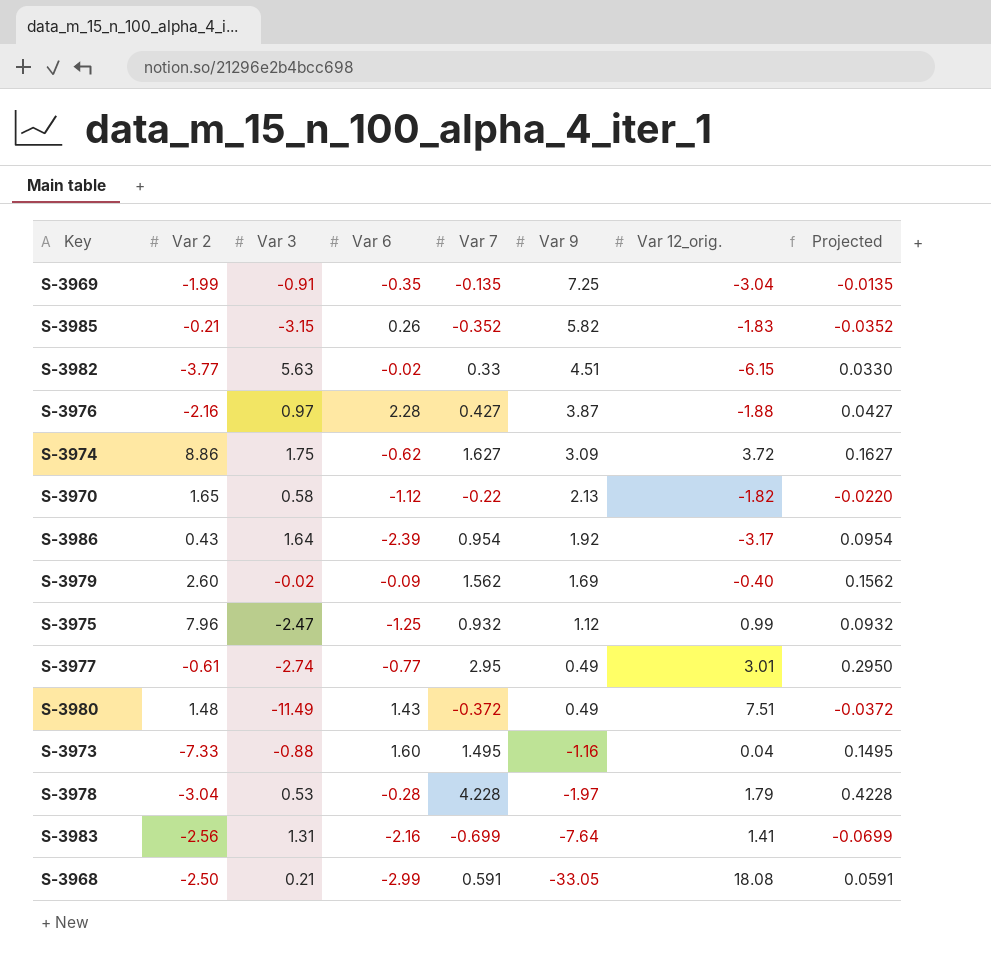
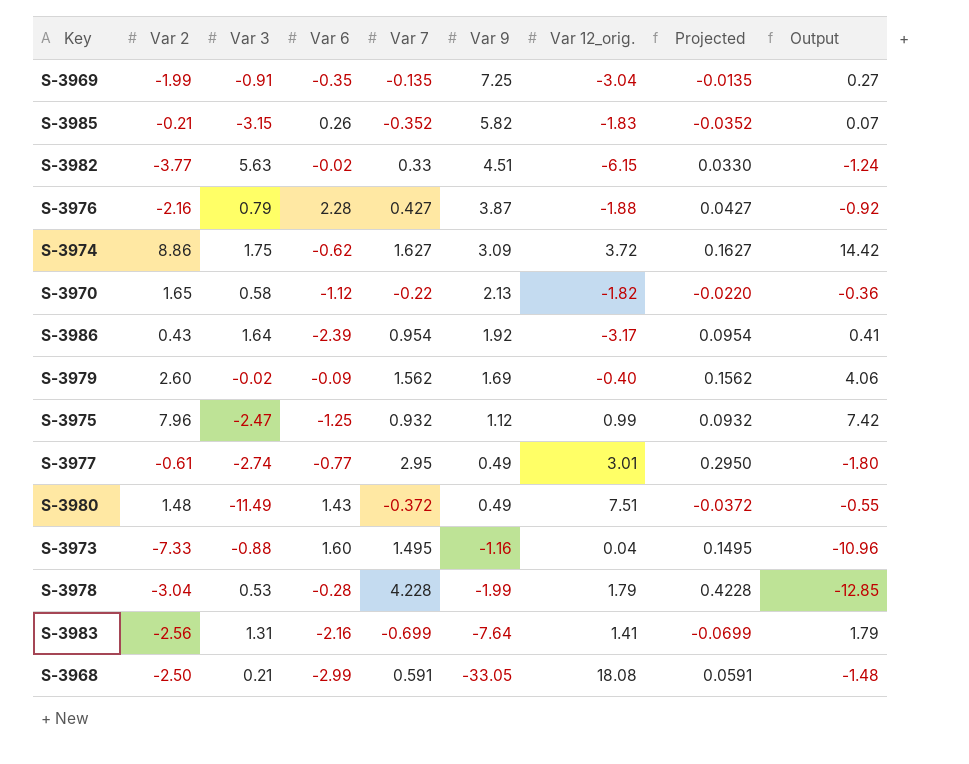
column Output | formula: none -> [Var 2] * [Var 7]
S-3976 | Var 3: 0.97 -> 0.79
S-3978 | Var 9: -1.97 -> -1.99

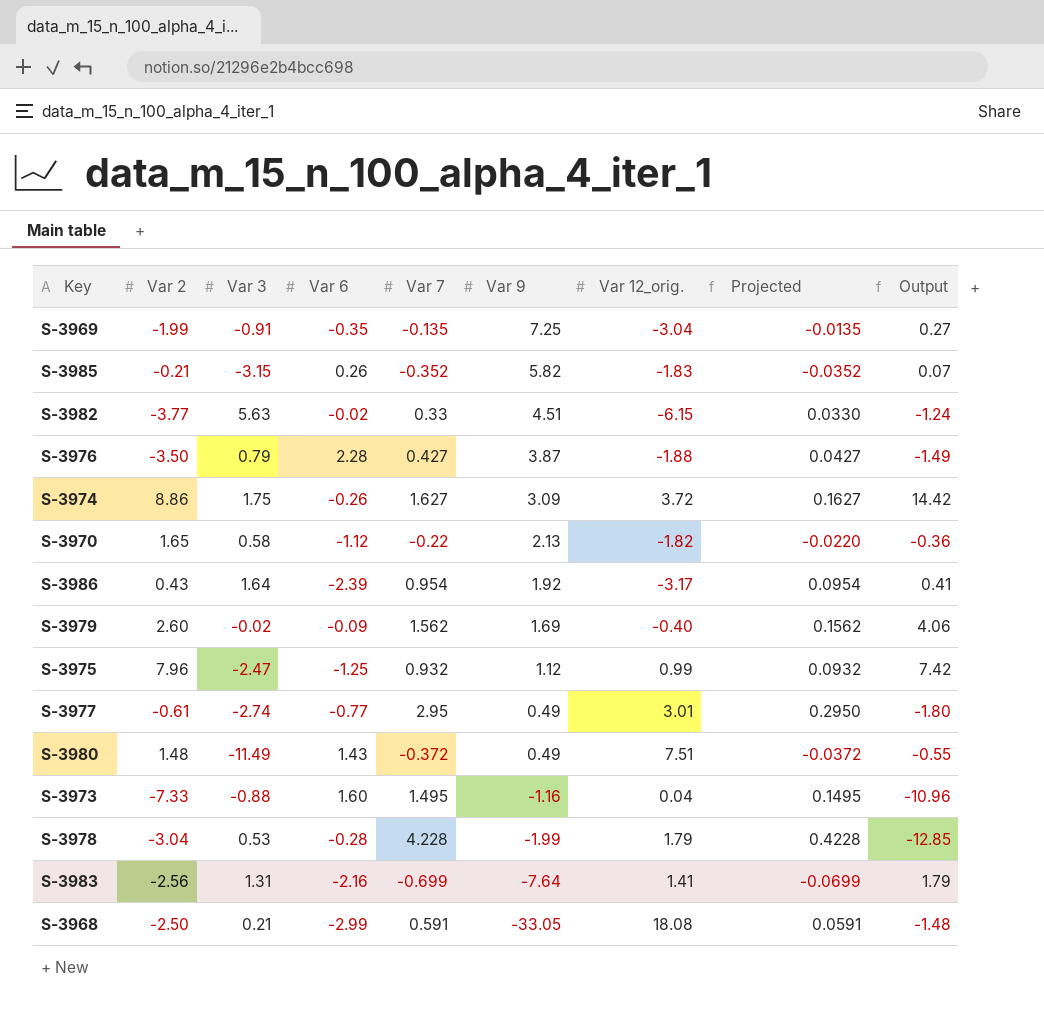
S-3976 | Var 2: -2.16 -> -3.50
S-3976 | Output: -0.92 -> -1.49
S-3974 | Var 6: -0.62 -> -0.26

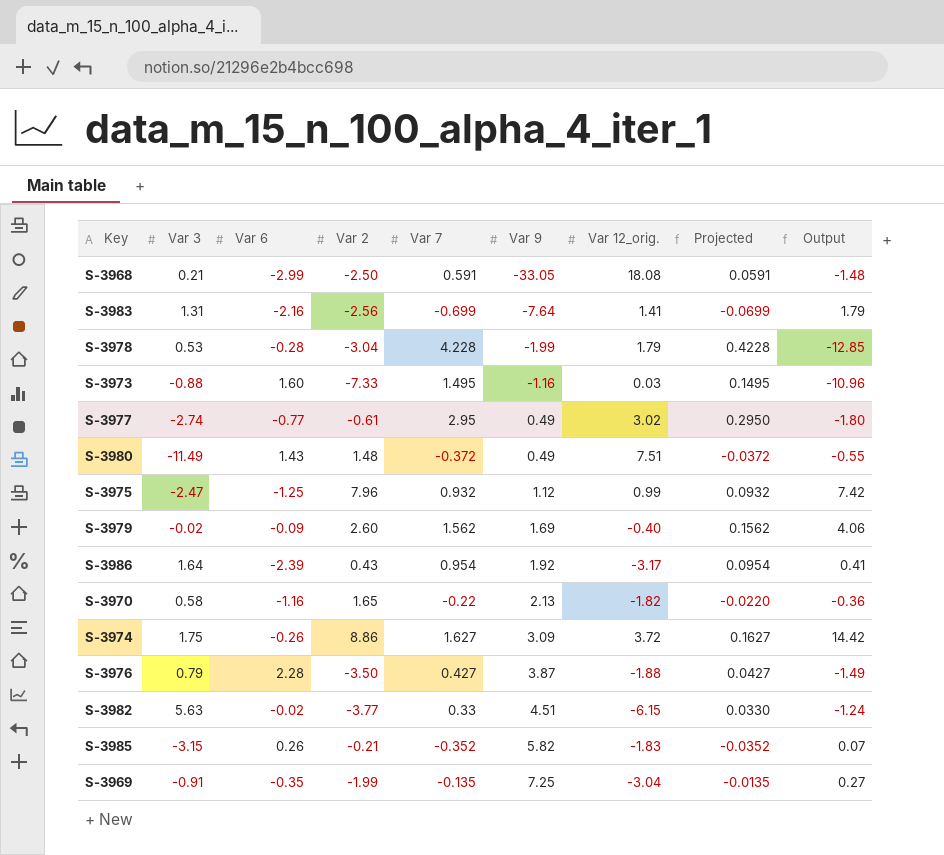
row order: Var 9 descending -> Var 9 ascending
column Var 2 | position: 2 -> 4
S-3973 | Var 12_orig.: 0.04 -> 0.03
S-3977 | Var 12_orig.: 3.01 -> 3.02
S-3970 | Var 6: -1.12 -> -1.16

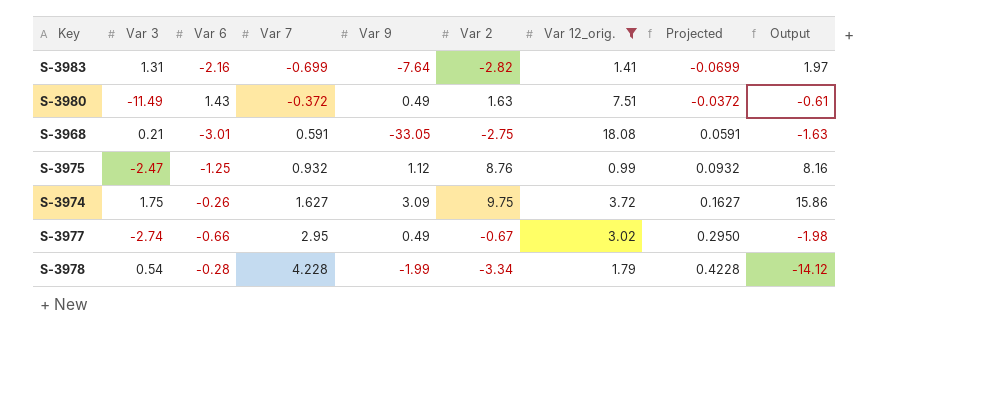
filter: none -> Var 12_orig. >= 0.99
row order: Var 9 ascending -> Var 7 ascending
column Var 2 | position: 4 -> 6
S-3983 | Var 2: -2.56 -> -2.82
S-3983 | Output: 1.79 -> 1.97
S-3980 | Var 2: 1.48 -> 1.63
S-3980 | Output: -0.55 -> -0.61
S-3968 | Var 6: -2.99 -> -3.01
S-3968 | Var 2: -2.50 -> -2.75
S-3968 | Output: -1.48 -> -1.63
S-3975 | Var 2: 7.96 -> 8.76
S-3975 | Output: 7.42 -> 8.16
S-3974 | Var 2: 8.86 -> 9.75
S-3974 | Output: 14.42 -> 15.86
S-3977 | Var 6: -0.77 -> -0.66
S-3977 | Var 2: -0.61 -> -0.67
S-3977 | Output: -1.80 -> -1.98
S-3978 | Var 3: 0.53 -> 0.54
S-3978 | Var 2: -3.04 -> -3.34
S-3978 | Output: -12.85 -> -14.12

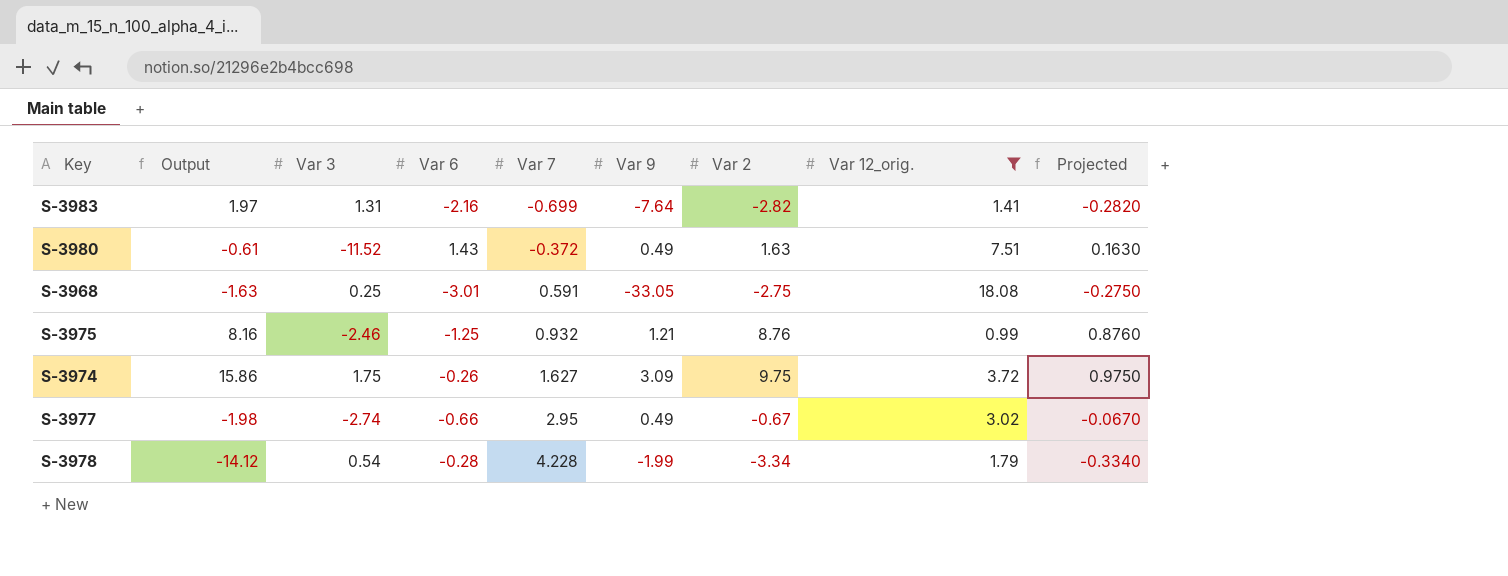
column Output | position: 9 -> 2
column Projected | formula: [Var 7] * 0.1 -> [Var 2] * 0.1
S-3980 | Var 3: -11.49 -> -11.52
S-3968 | Var 3: 0.21 -> 0.25
S-3975 | Var 3: -2.47 -> -2.46
S-3975 | Var 9: 1.12 -> 1.21

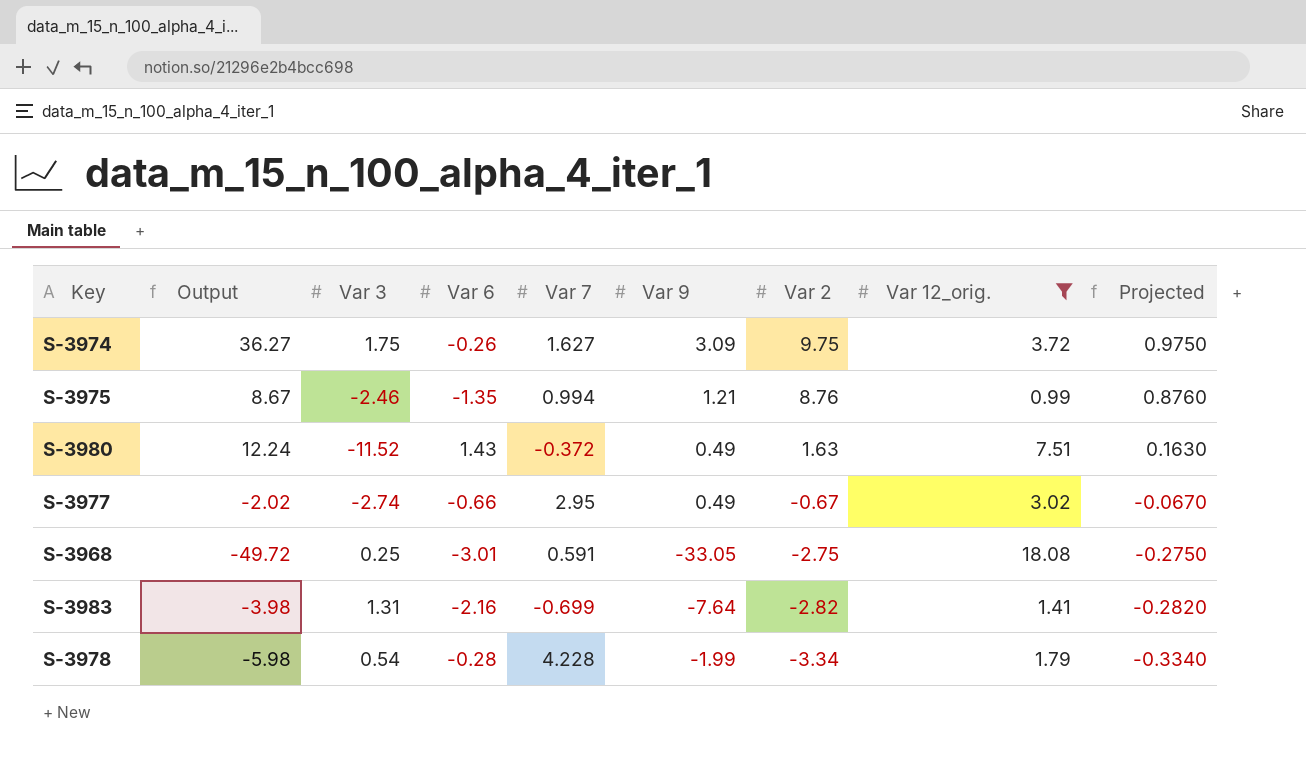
row order: Var 7 ascending -> Var 2 descending
column Output | formula: [Var 7] * [Var 2] -> [Var 2] * [Var 12_orig.]
S-3975 | Var 6: -1.25 -> -1.35
S-3975 | Var 7: 0.932 -> 0.994

